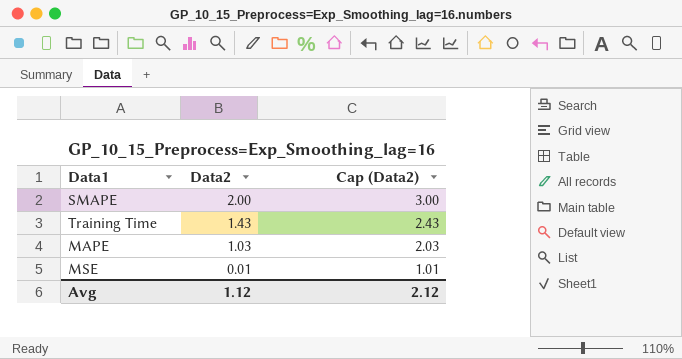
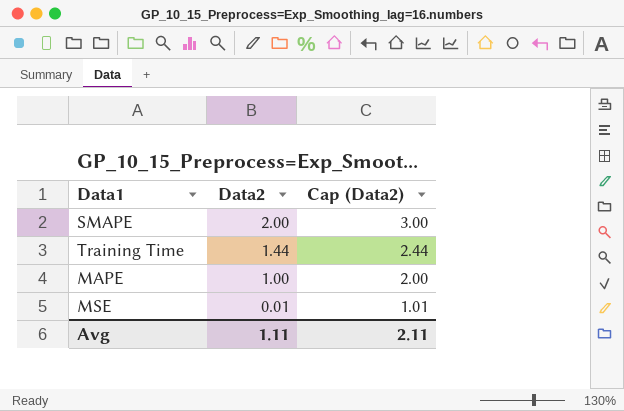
Training Time | Data2: 1.43 -> 1.44
Training Time | Cap (Data2): 2.43 -> 2.44
MAPE | Data2: 1.03 -> 1.00
MAPE | Cap (Data2): 2.03 -> 2.00
Avg | Data2: 1.12 -> 1.11
Avg | Cap (Data2): 2.12 -> 2.11

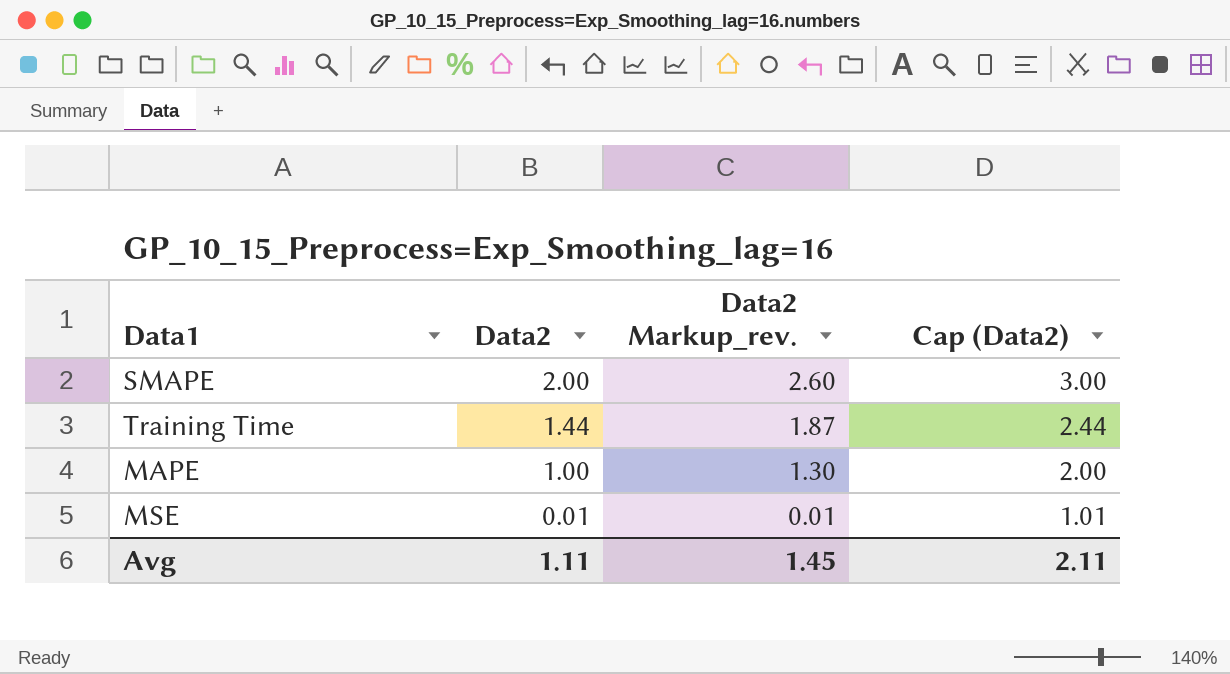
column Data2 Markup_rev. | formula: none -> [Data2] * 1.3

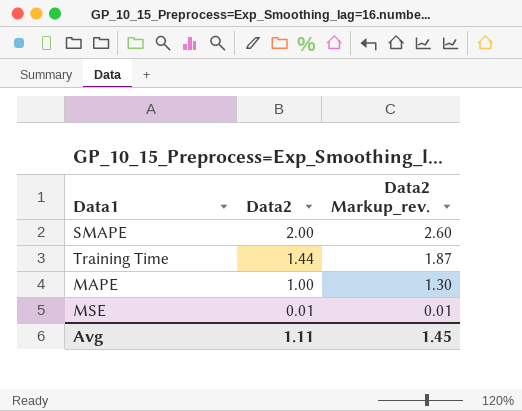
column Cap (Data2) | formula: [Data2] + 1 -> none

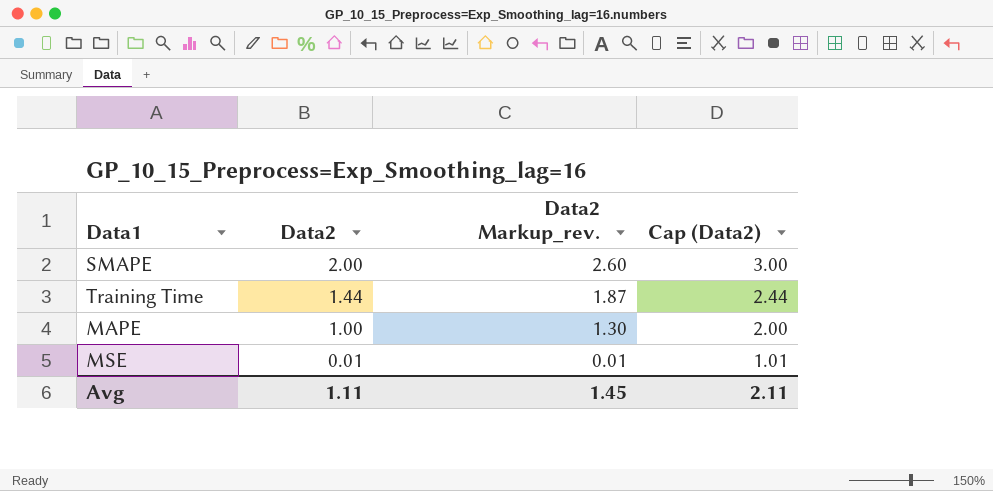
column Cap (Data2) | formula: none -> [Data2] + 1

